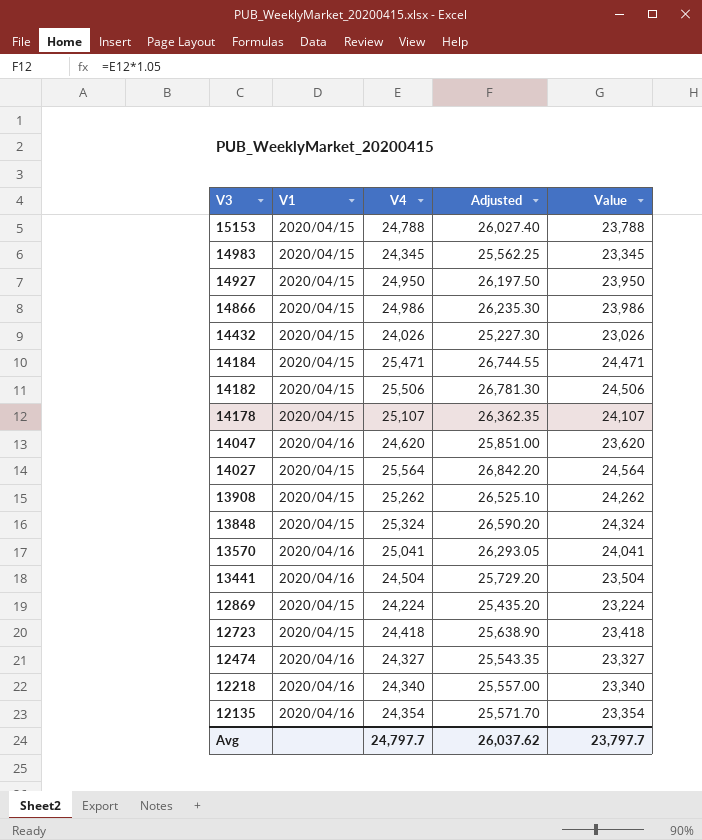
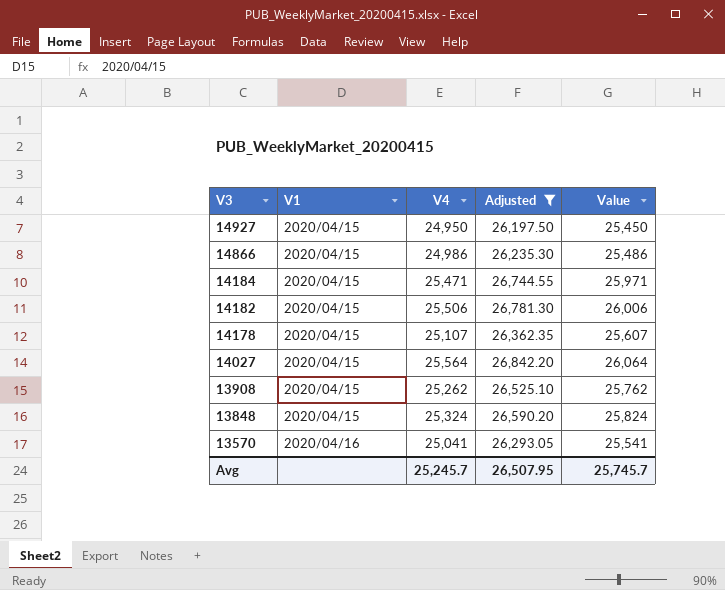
filter: none -> Adjusted >= 26,197.50
column Value | formula: [V4] - 1000 -> [V4] + 500
Avg | V4: 24,797.7 -> 25,245.7
Avg | Adjusted: 26,037.62 -> 26,507.95
Avg | Value: 23,797.7 -> 25,745.7

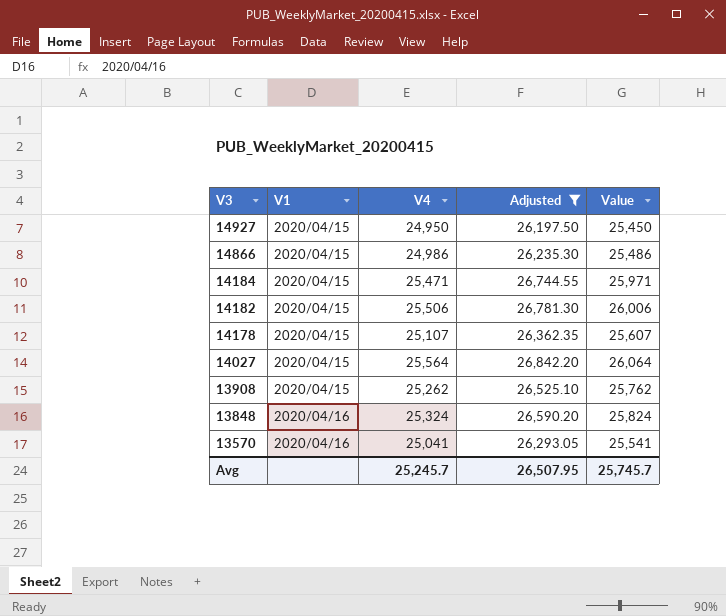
13848 | V1: 2020/04/15 -> 2020/04/16

